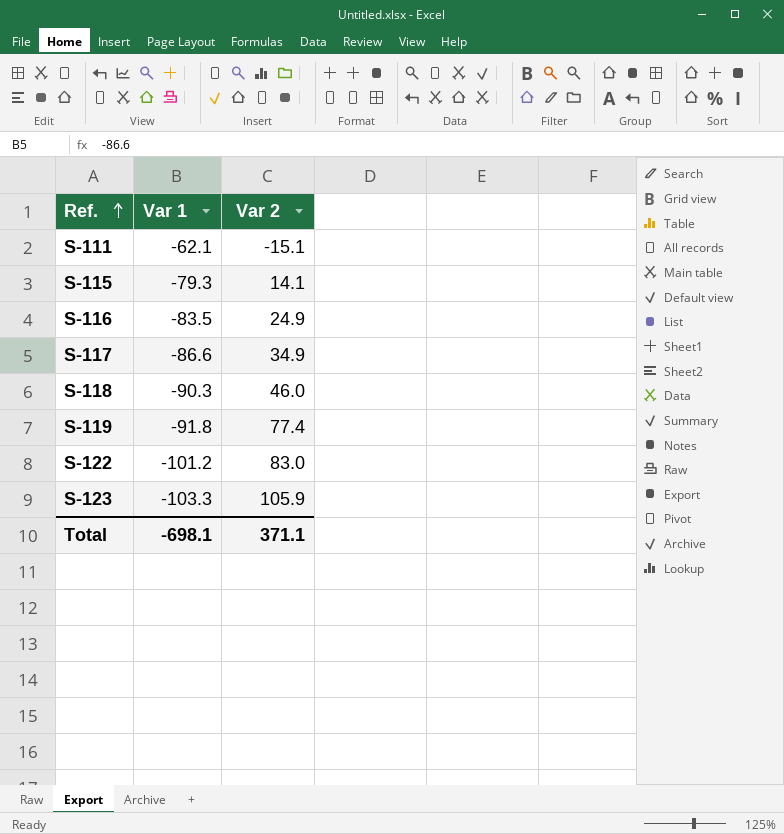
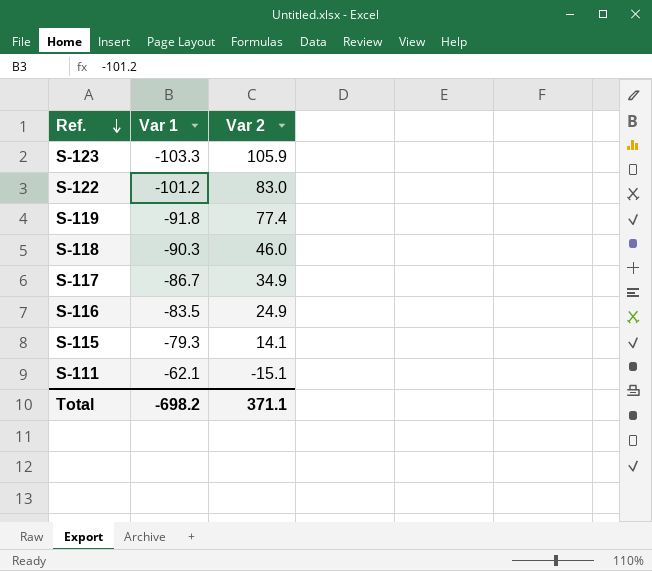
row order: Ref. ascending -> Ref. descending
S-117 | Var 1: -86.6 -> -86.7
Total | Var 1: -698.1 -> -698.2

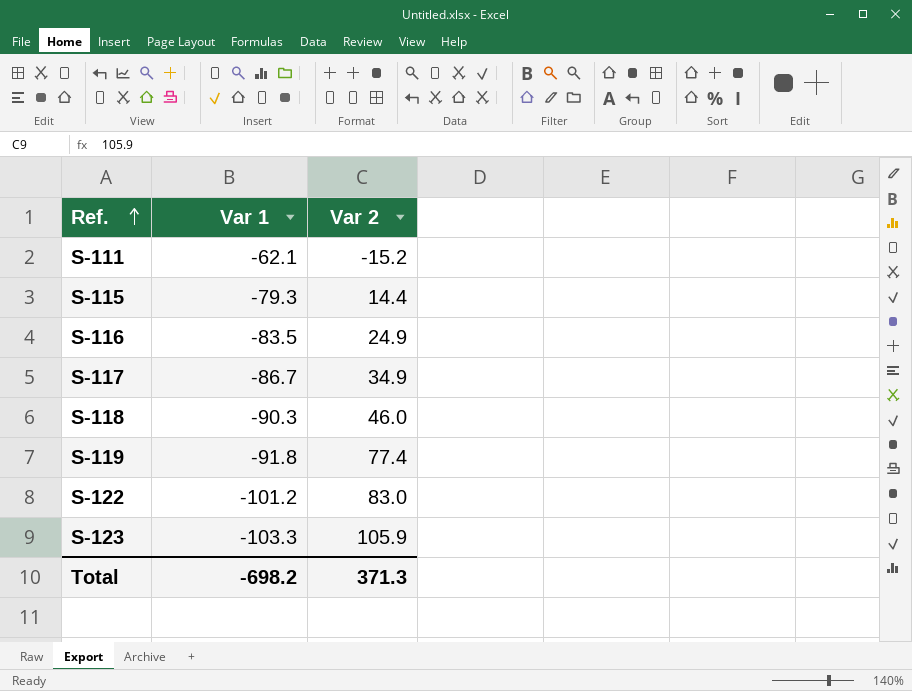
row order: Ref. descending -> Ref. ascending
S-111 | Var 2: -15.1 -> -15.2
S-115 | Var 2: 14.1 -> 14.4
Total | Var 2: 371.1 -> 371.3

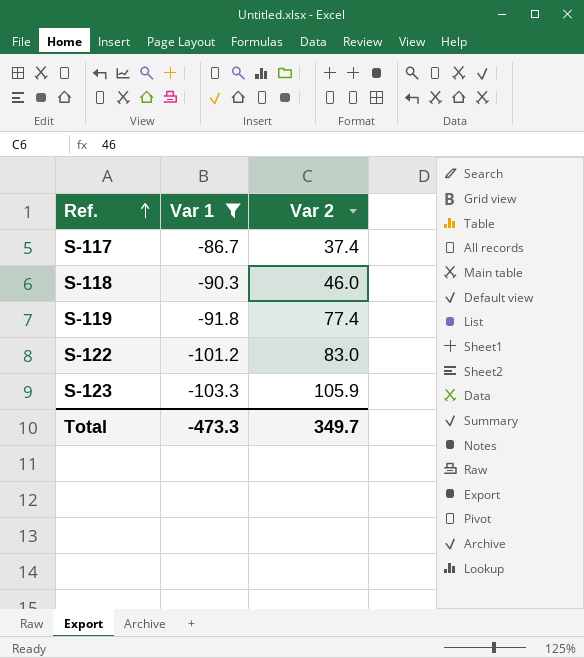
filter: none -> Var 1 <= -86.7
S-117 | Var 2: 34.9 -> 37.4
Total | Var 1: -698.2 -> -473.3
Total | Var 2: 371.3 -> 349.7

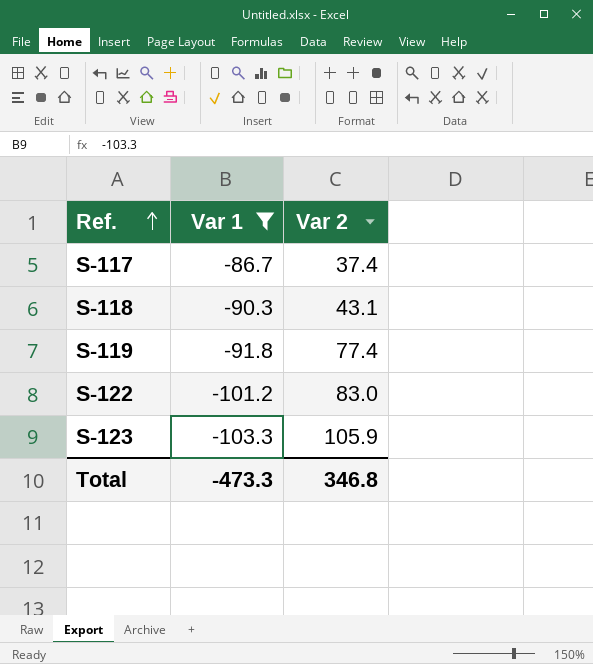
S-118 | Var 2: 46.0 -> 43.1
Total | Var 2: 349.7 -> 346.8

